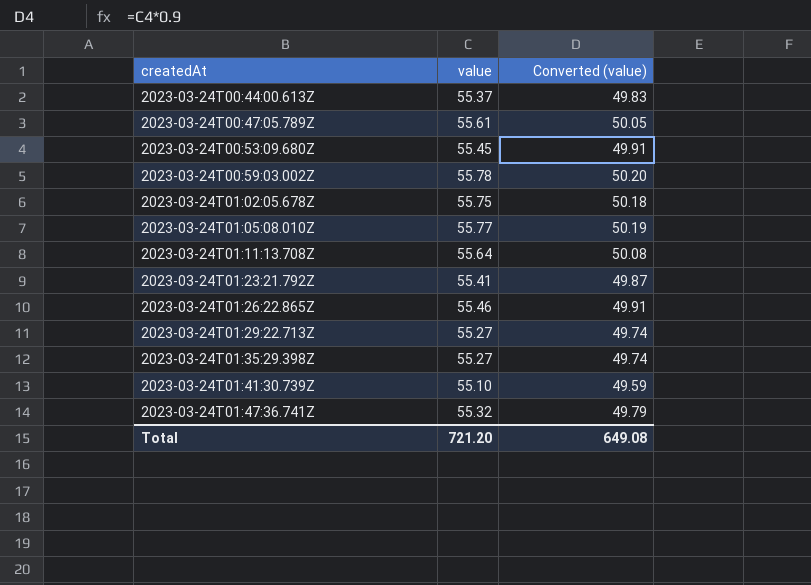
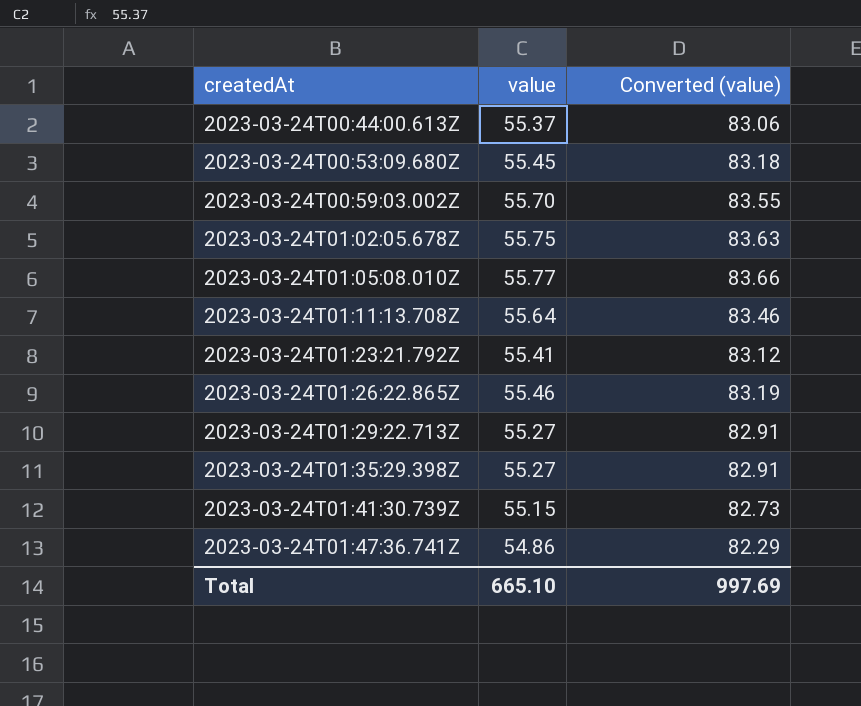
column Converted (value) | formula: [value] * 0.9 -> [value] * 1.5
row 2023-03-24T00:47:05.789Z: 55.61 | 50.05 -> none
2023-03-24T00:59:03.002Z | value: 55.78 -> 55.70
2023-03-24T01:41:30.739Z | value: 55.10 -> 55.15
2023-03-24T01:47:36.741Z | value: 55.32 -> 54.86
Total | value: 721.20 -> 665.10
Total | Converted (value): 649.08 -> 997.69

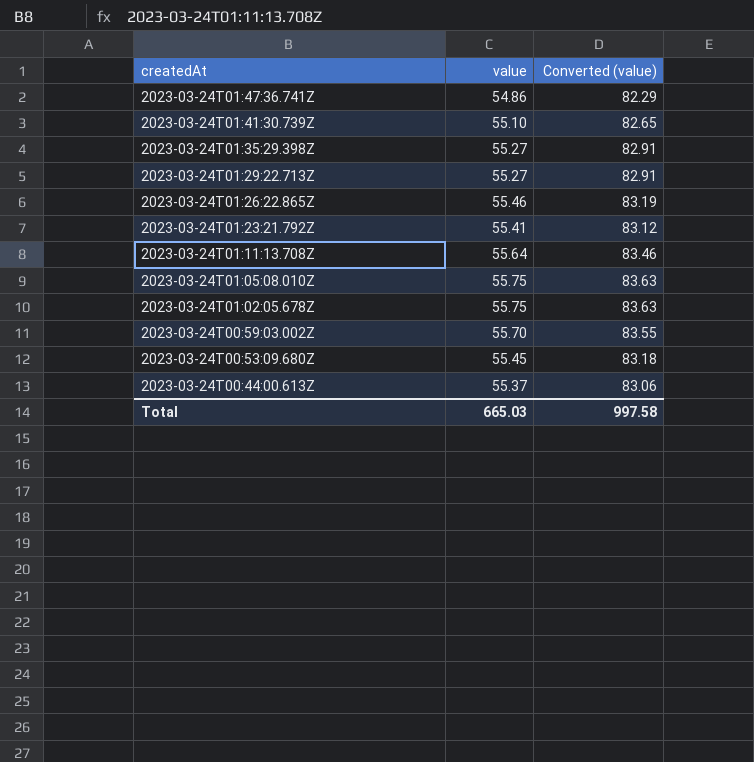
row order: createdAt ascending -> createdAt descending
2023-03-24T01:41:30.739Z | value: 55.15 -> 55.10
2023-03-24T01:41:30.739Z | Converted (value): 82.73 -> 82.65
2023-03-24T01:05:08.010Z | value: 55.77 -> 55.75
2023-03-24T01:05:08.010Z | Converted (value): 83.66 -> 83.63
Total | value: 665.10 -> 665.03
Total | Converted (value): 997.69 -> 997.58

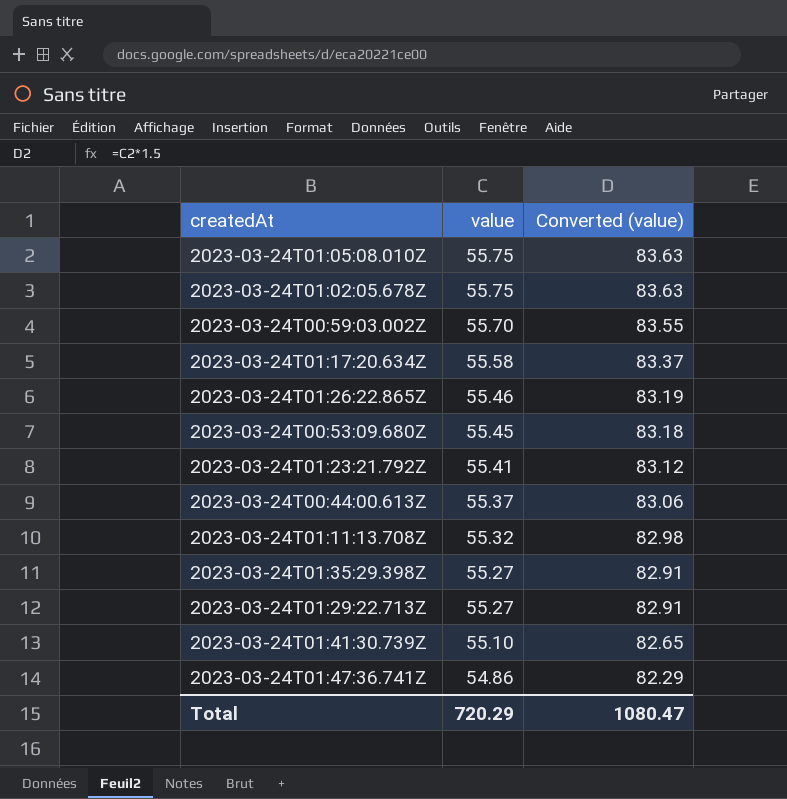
row order: createdAt descending -> value descending
row 2023-03-24T01:17:20.634Z: none -> 55.58 | 83.37
2023-03-24T01:11:13.708Z | value: 55.64 -> 55.32
2023-03-24T01:11:13.708Z | Converted (value): 83.46 -> 82.98
Total | value: 665.03 -> 720.29
Total | Converted (value): 997.58 -> 1080.47

